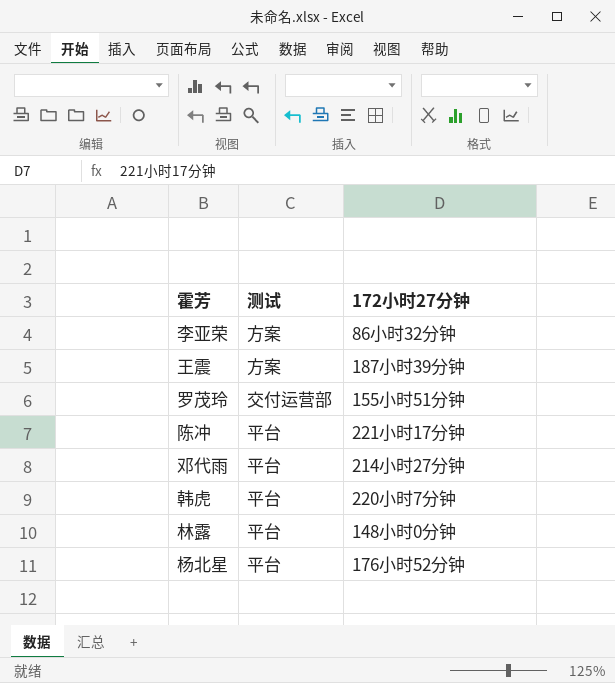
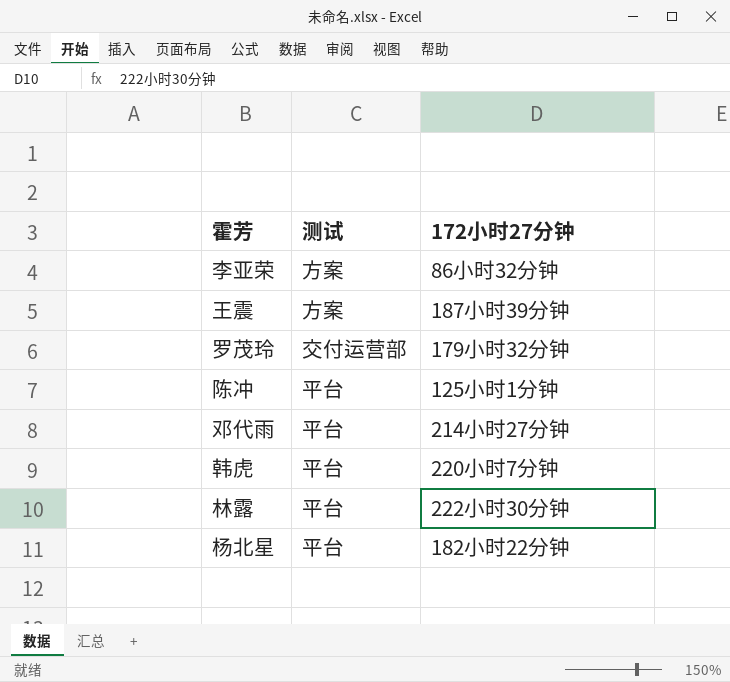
罗茂玲 | 172小时27分钟: 155小时51分钟 -> 179小时32分钟
陈冲 | 172小时27分钟: 221小时17分钟 -> 125小时1分钟
林露 | 172小时27分钟: 148小时0分钟 -> 222小时30分钟
杨北星 | 172小时27分钟: 176小时52分钟 -> 182小时22分钟

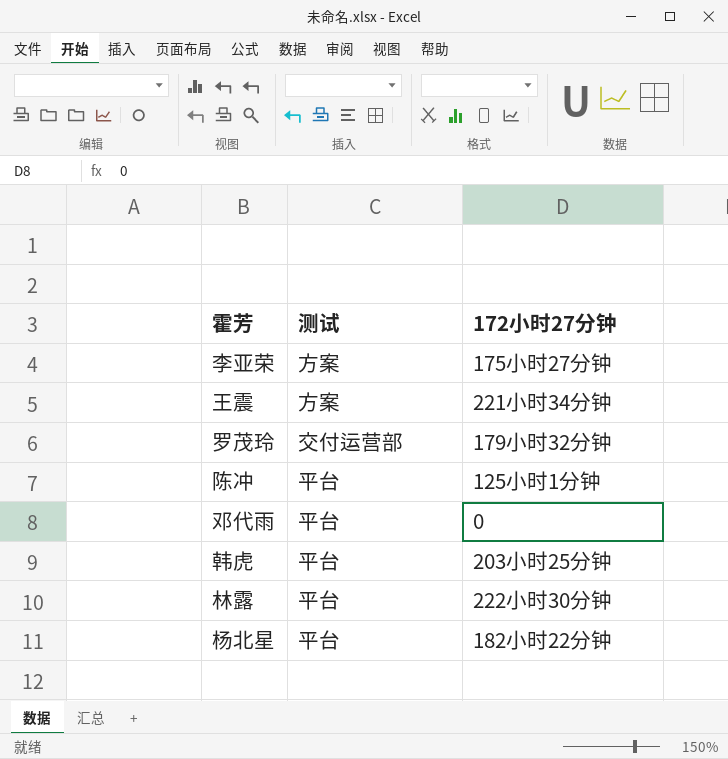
李亚荣 | 172小时27分钟: 86小时32分钟 -> 175小时27分钟
王震 | 172小时27分钟: 187小时39分钟 -> 221小时34分钟
邓代雨 | 172小时27分钟: 214小时27分钟 -> 0
韩虎 | 172小时27分钟: 220小时7分钟 -> 203小时25分钟

